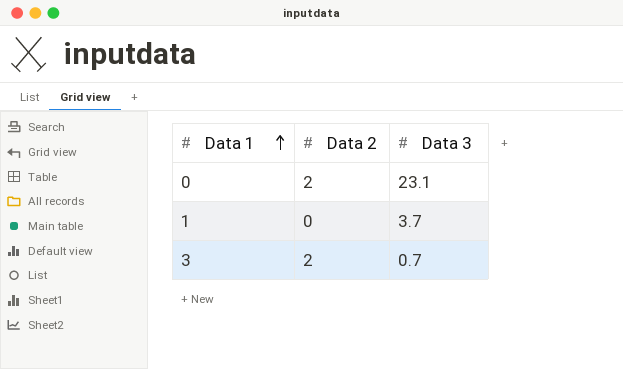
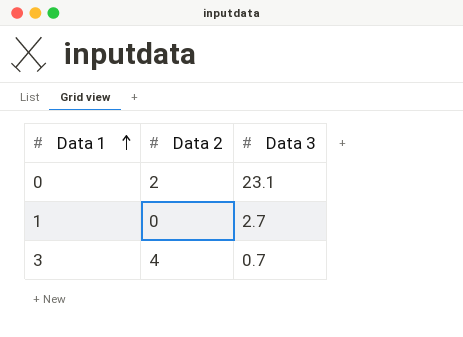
1 | Data 3: 3.7 -> 2.7
3 | Data 2: 2 -> 4

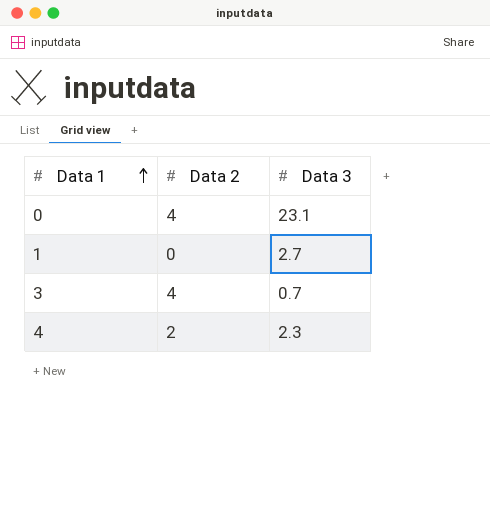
0 | Data 2: 2 -> 4
row 4: none -> 2 | 2.3

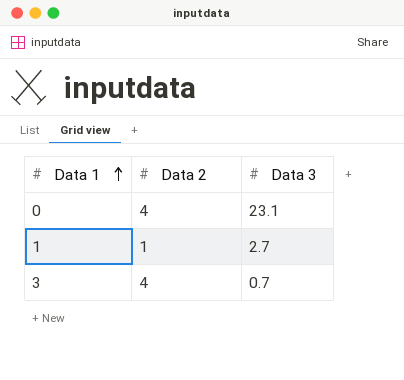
row 4: 2 | 2.3 -> none
1 | Data 2: 0 -> 1

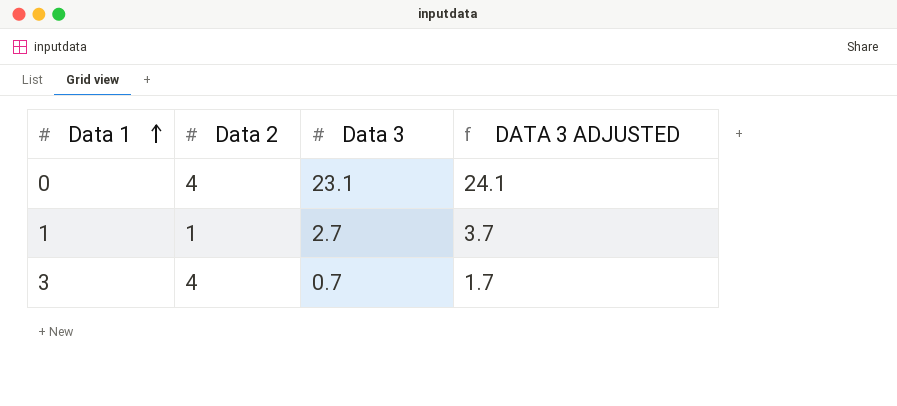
column DATA 3 ADJUSTED | formula: none -> [Data 3] + 1

